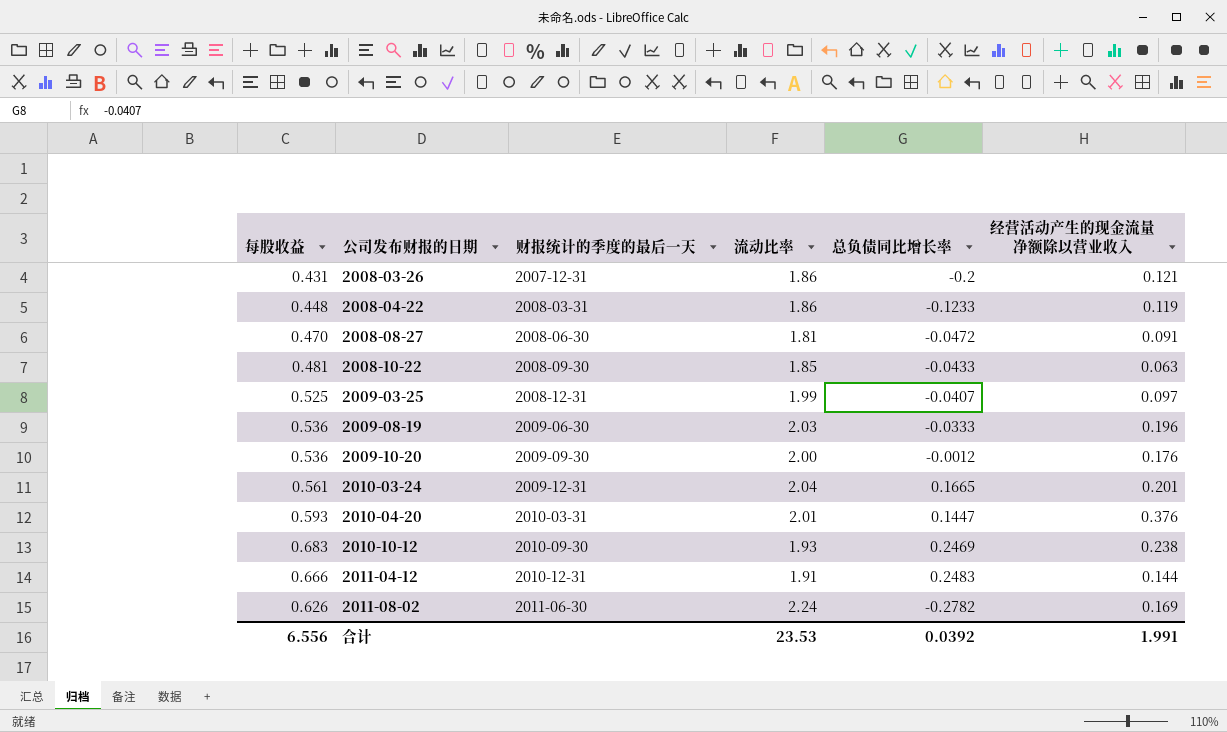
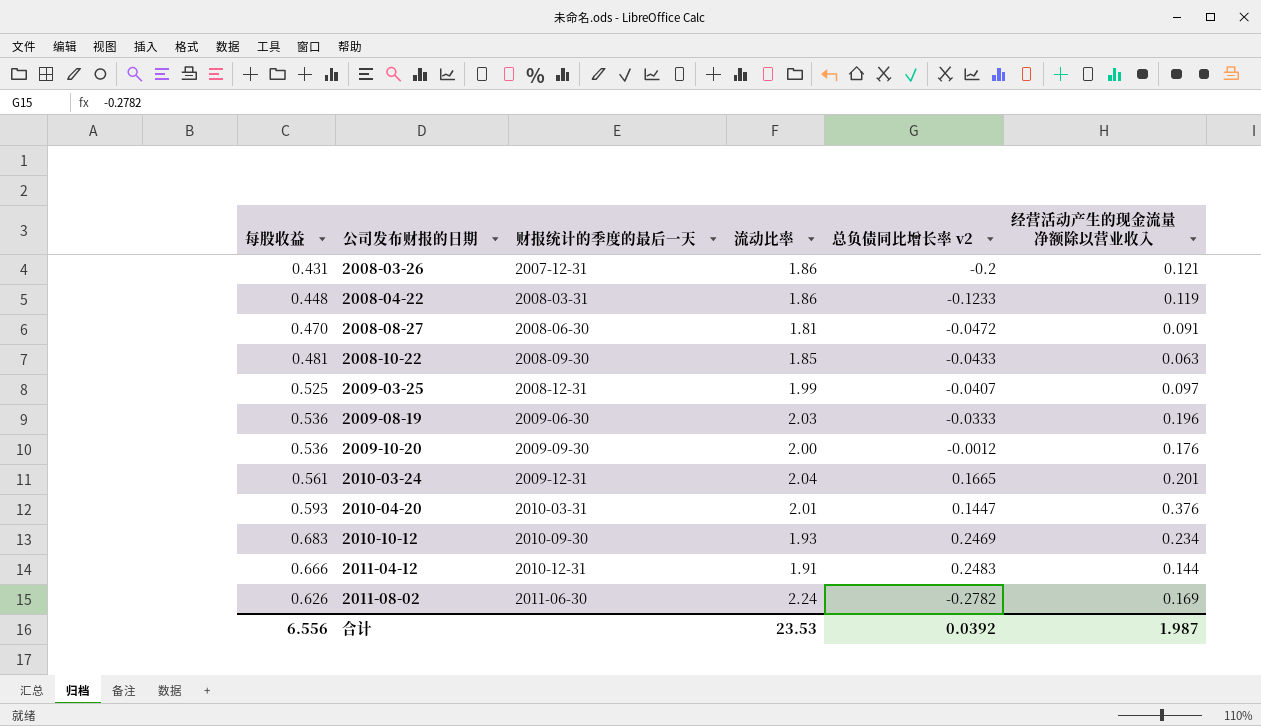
column name: 总负债同比增长率 -> 总负债同比增长率 v2
2010-10-12 | 经营活动产生的现金流量净额除以营业收入: 0.238 -> 0.234
合计 | 经营活动产生的现金流量净额除以营业收入: 1.991 -> 1.987

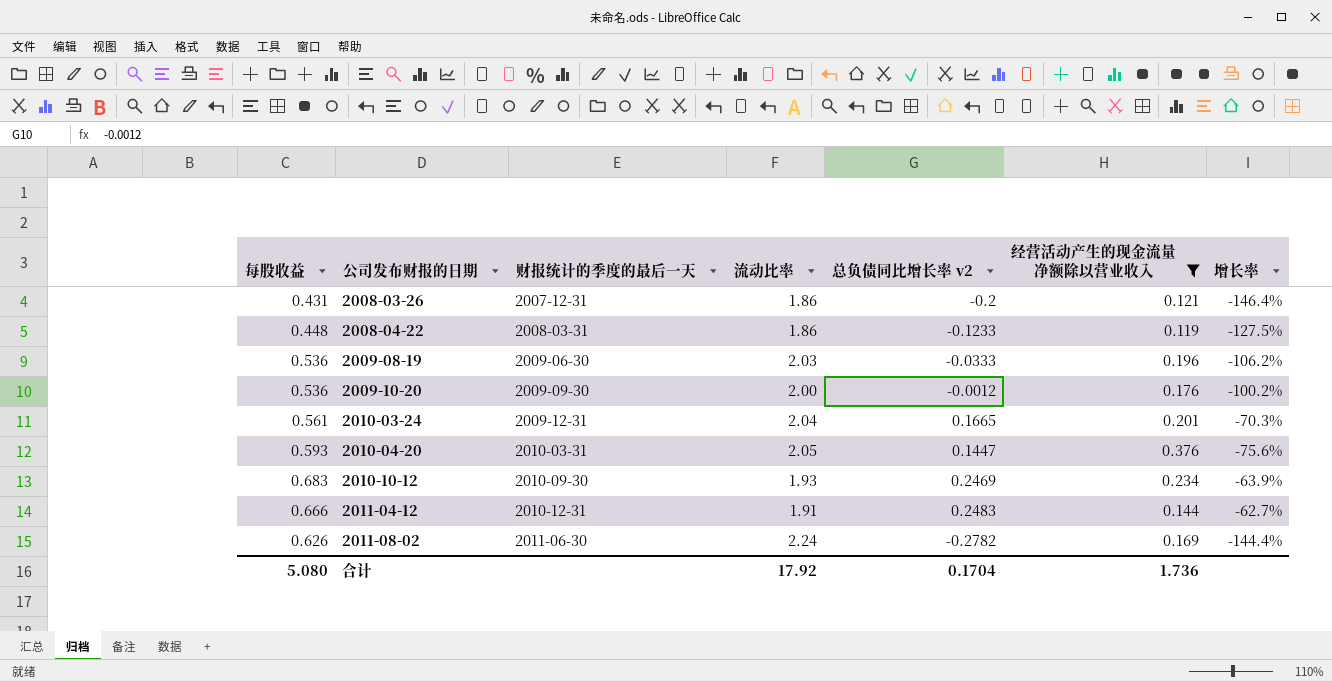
filter: none -> 经营活动产生的现金流量净额除以营业收入 >= 0.119
column 增长率 | formula: none -> ([总负债同比增长率 v2] - [每股收益]) / [每股收益]
2010-04-20 | 流动比率: 2.01 -> 2.05
合计 | 每股收益: 6.556 -> 5.080
合计 | 流动比率: 23.53 -> 17.92
合计 | 总负债同比增长率 v2: 0.0392 -> 0.1704
合计 | 经营活动产生的现金流量净额除以营业收入: 1.987 -> 1.736

